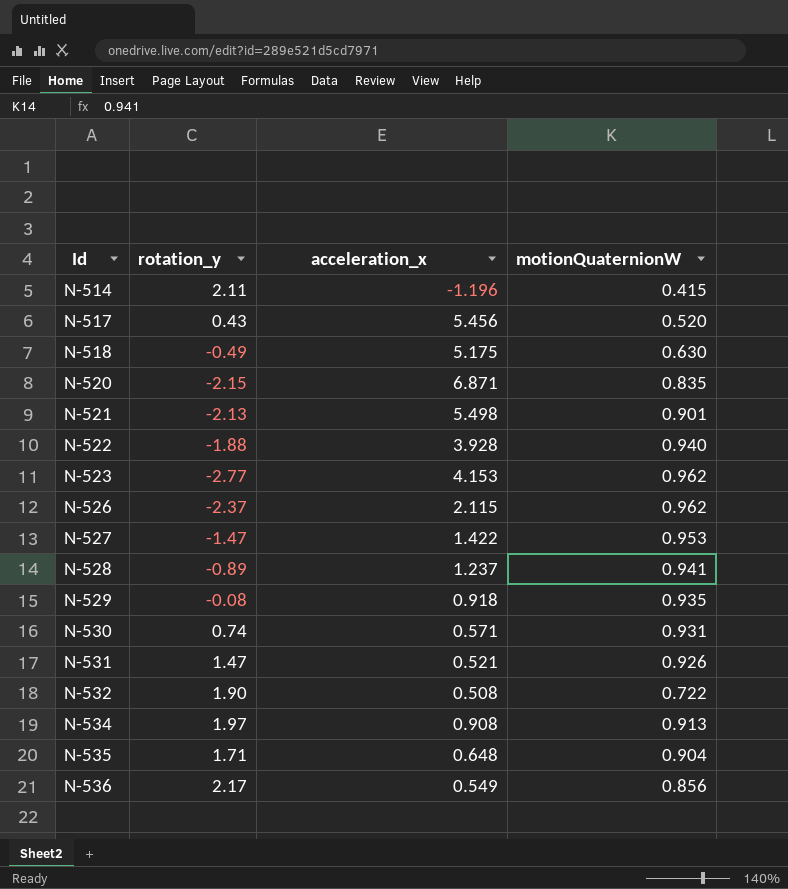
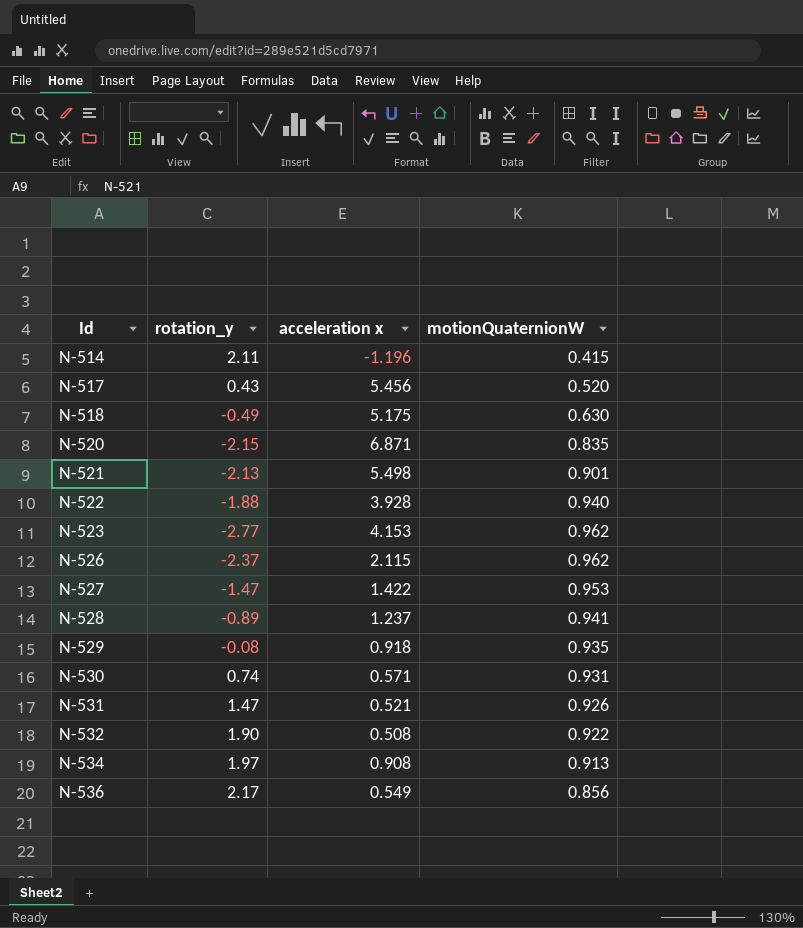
column name: acceleration_x -> acceleration x
row N-535: 1.71 | 0.648 | 0.904 -> none
N-532 | motionQuaternionW: 0.722 -> 0.922

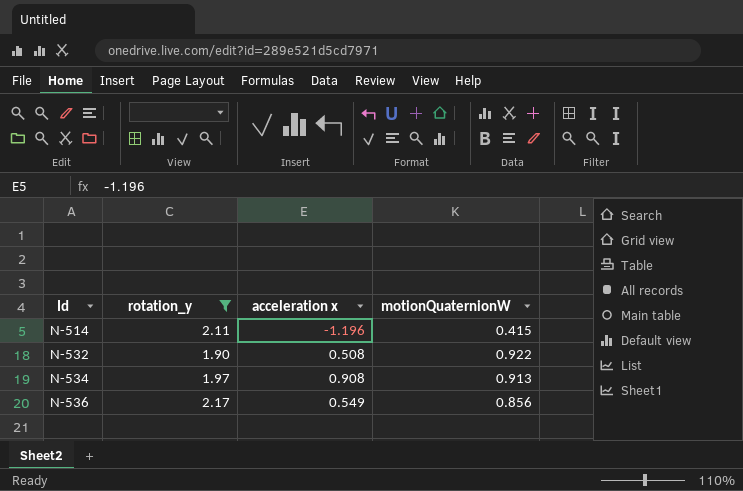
filter: none -> rotation_y >= 1.90

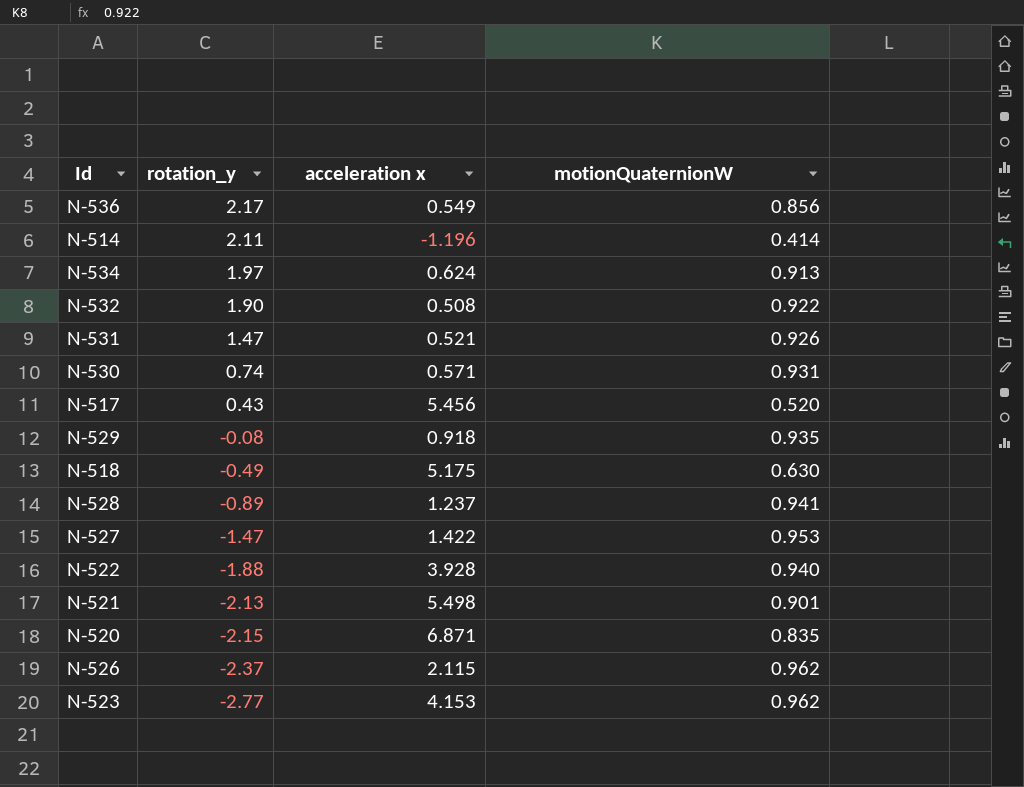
filter: rotation_y >= 1.90 -> none
row order: Id ascending -> rotation_y descending
N-514 | motionQuaternionW: 0.415 -> 0.414
N-534 | acceleration x: 0.908 -> 0.624

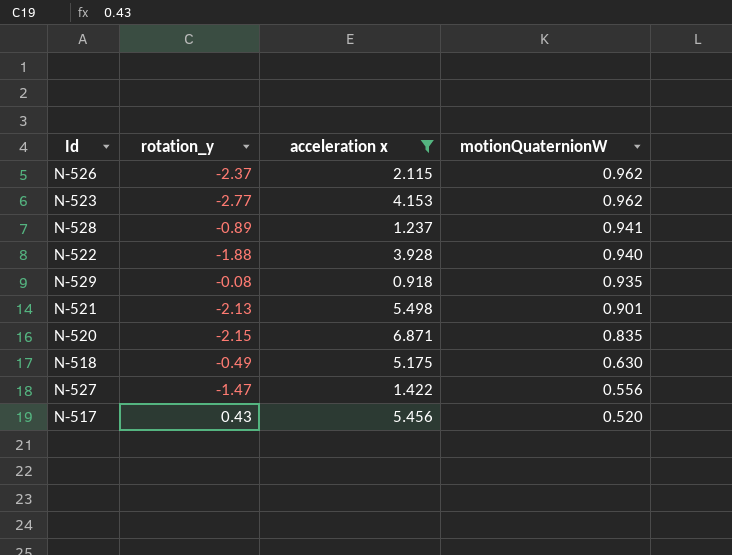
filter: none -> acceleration x >= 0.918
row order: rotation_y descending -> motionQuaternionW descending
N-527 | motionQuaternionW: 0.953 -> 0.556

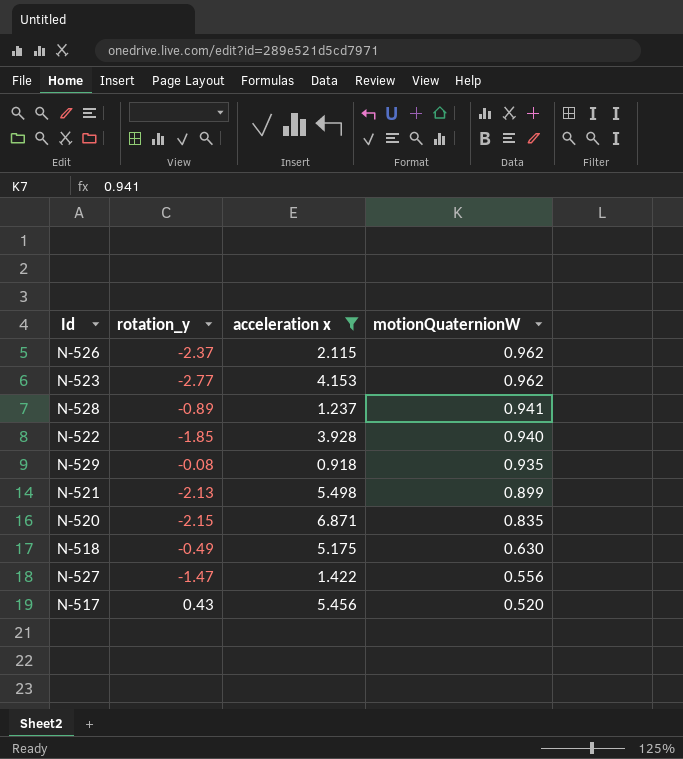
N-522 | rotation_y: -1.88 -> -1.85
N-521 | motionQuaternionW: 0.901 -> 0.899

